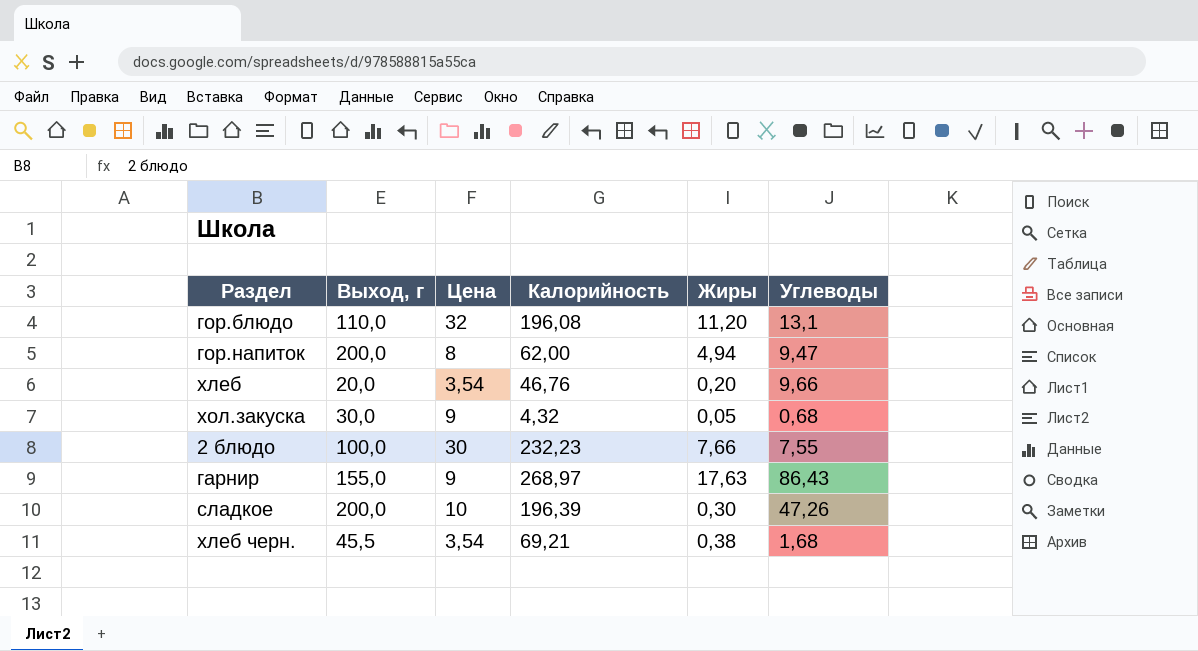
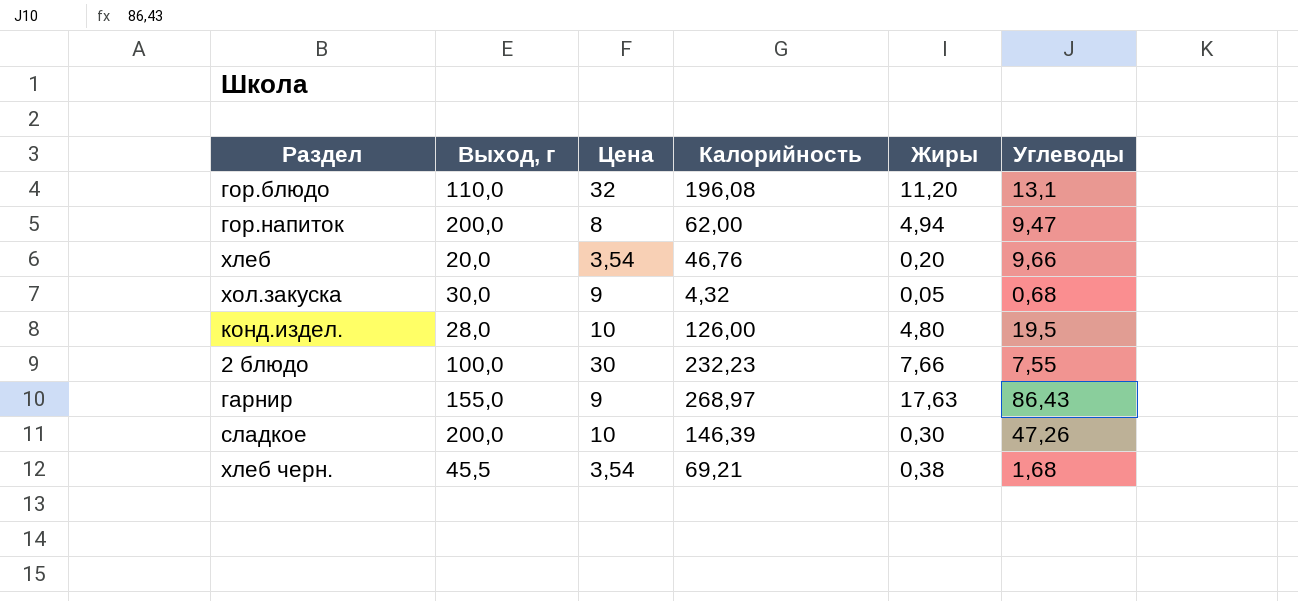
row конд.издел.: none -> 28,0 | 10 | 126,00 | 4,80 | 19,5
сладкое | Калорийность: 196,39 -> 146,39

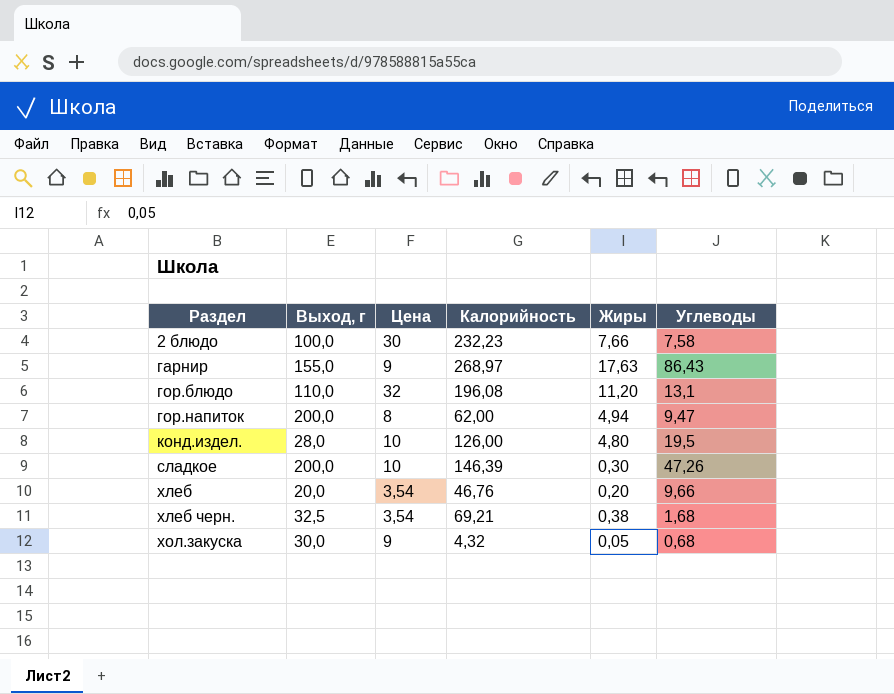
row order: none -> Раздел ascending
2 блюдо | Углеводы: 7,55 -> 7,58
хлеб черн. | Выход, г: 45,5 -> 32,5

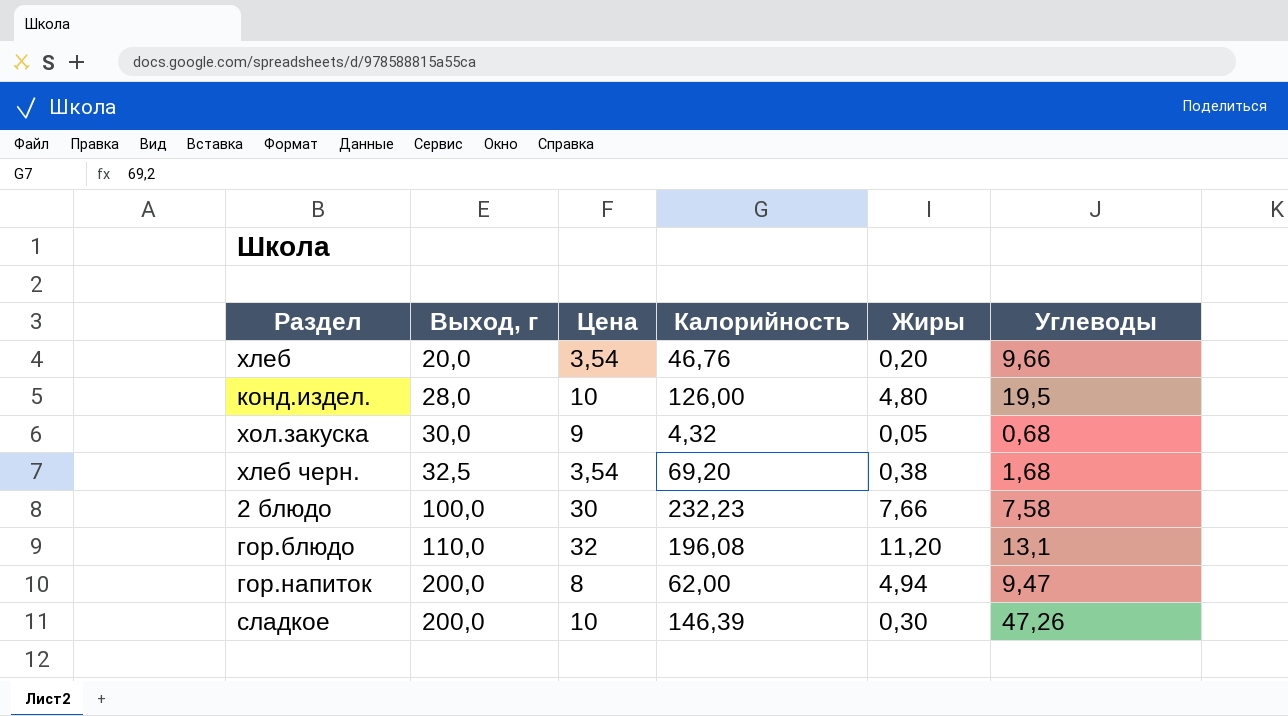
row order: Раздел ascending -> Выход, г ascending
row гарнир: 155,0 | 9 | 268,97 | 17,63 | 86,43 -> none
хлеб черн. | Калорийность: 69,21 -> 69,20

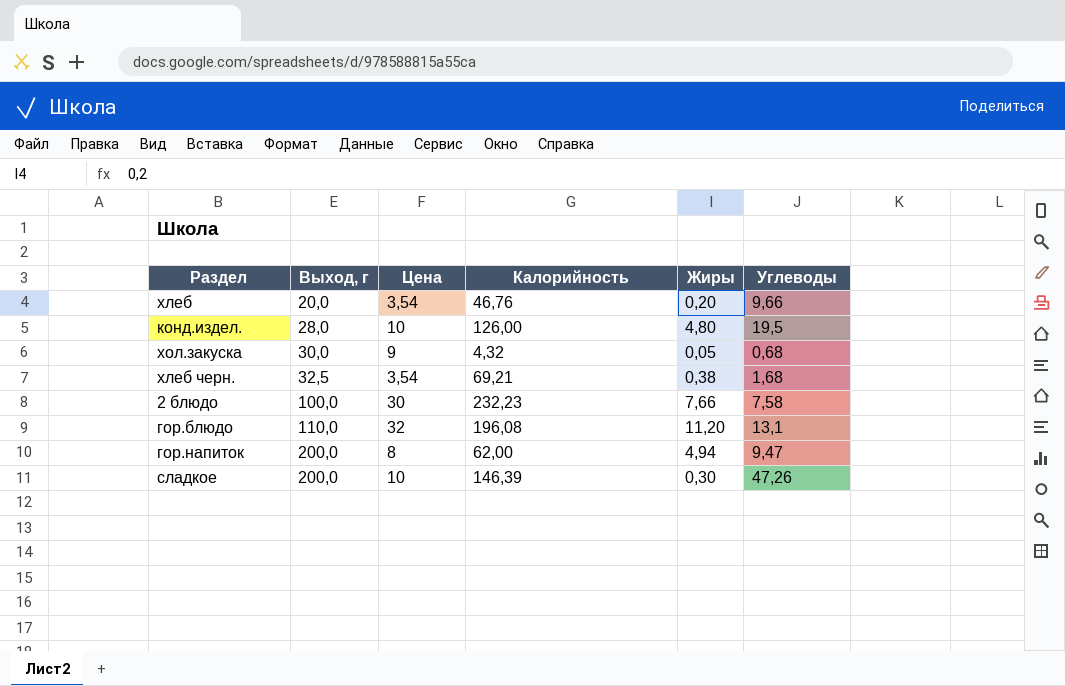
хлеб черн. | Калорийность: 69,20 -> 69,21

